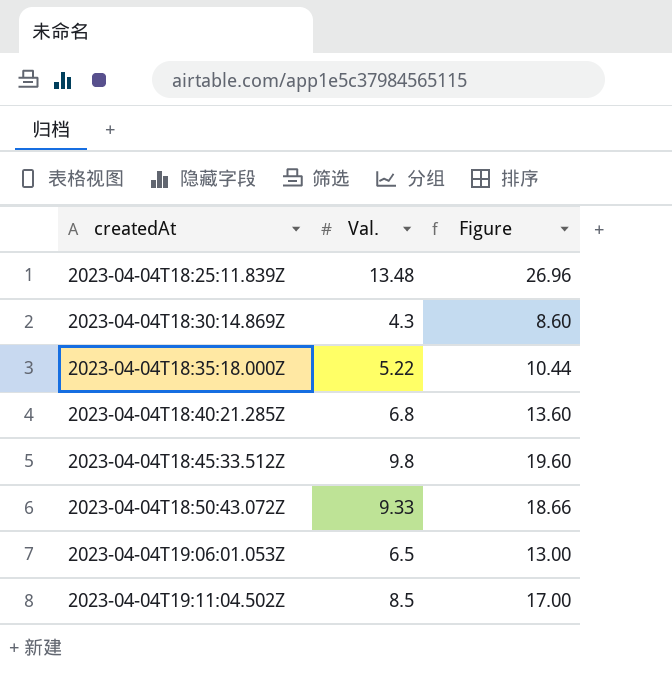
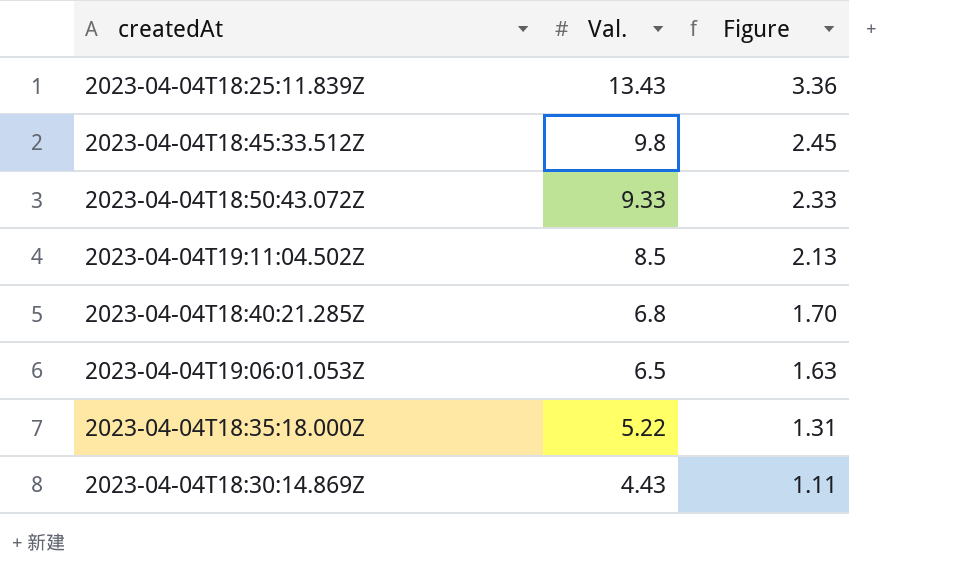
row order: createdAt ascending -> Val. descending
column Figure | formula: [Val.] * 2 -> [Val.] * 0.25
2023-04-04T18:25:11.839Z | Val.: 13.48 -> 13.43
2023-04-04T18:30:14.869Z | Val.: 4.3 -> 4.43

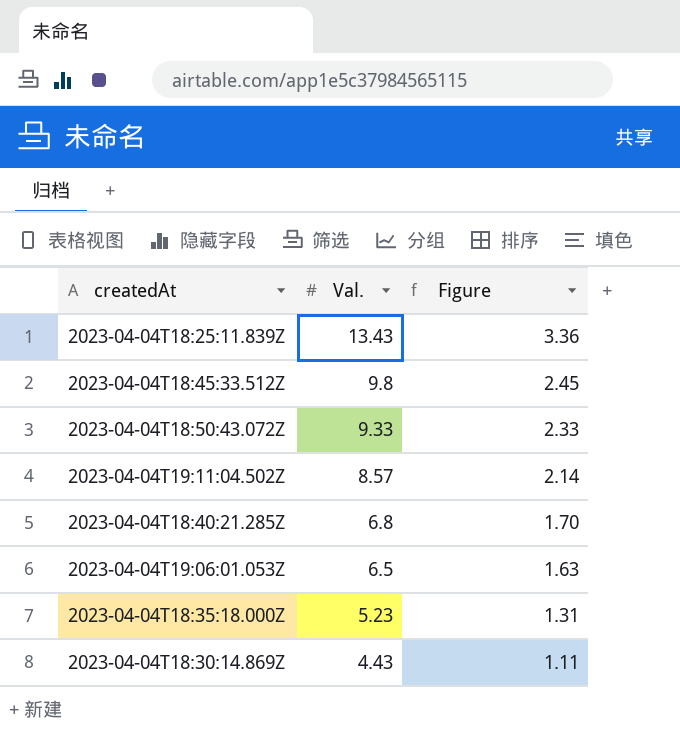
2023-04-04T19:11:04.502Z | Val.: 8.5 -> 8.57
2023-04-04T19:11:04.502Z | Figure: 2.13 -> 2.14
2023-04-04T18:35:18.000Z | Val.: 5.22 -> 5.23

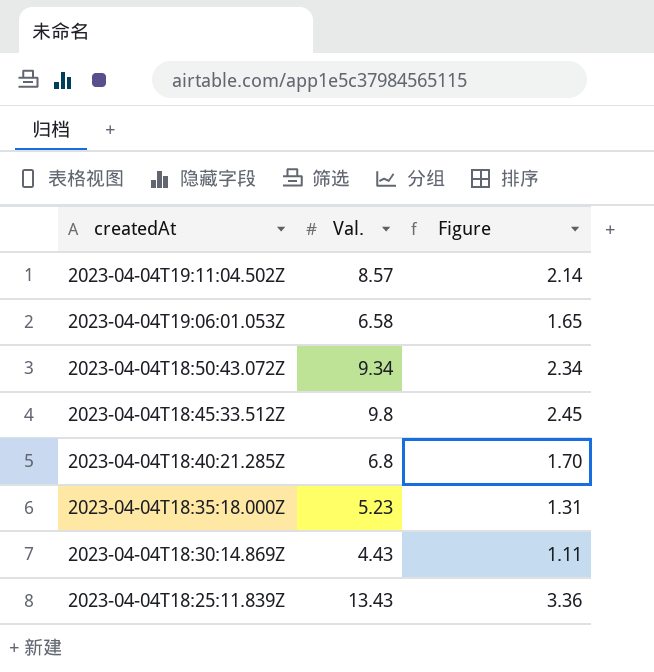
row order: Val. descending -> createdAt descending
2023-04-04T19:06:01.053Z | Val.: 6.5 -> 6.58
2023-04-04T19:06:01.053Z | Figure: 1.63 -> 1.65
2023-04-04T18:50:43.072Z | Val.: 9.33 -> 9.34
2023-04-04T18:50:43.072Z | Figure: 2.33 -> 2.34

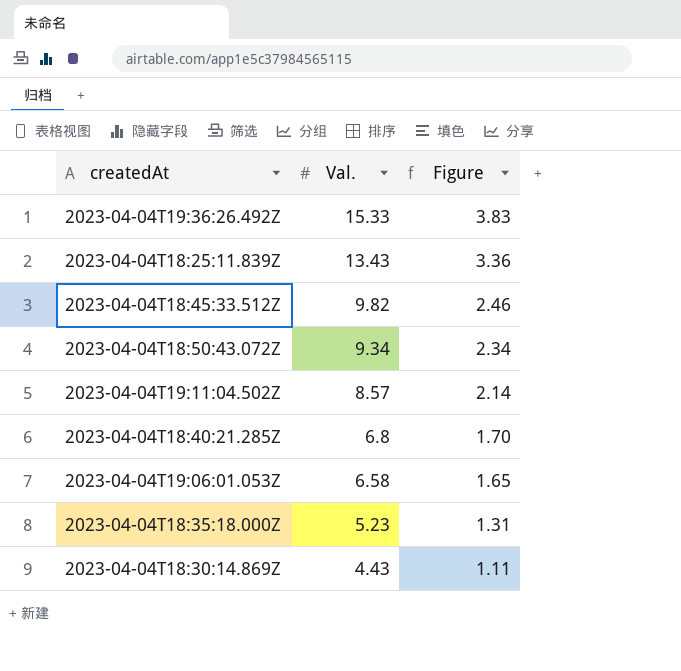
row order: createdAt descending -> Val. descending
row 2023-04-04T19:36:26.492Z: none -> 15.33 | 3.83
2023-04-04T18:45:33.512Z | Val.: 9.8 -> 9.82
2023-04-04T18:45:33.512Z | Figure: 2.45 -> 2.46

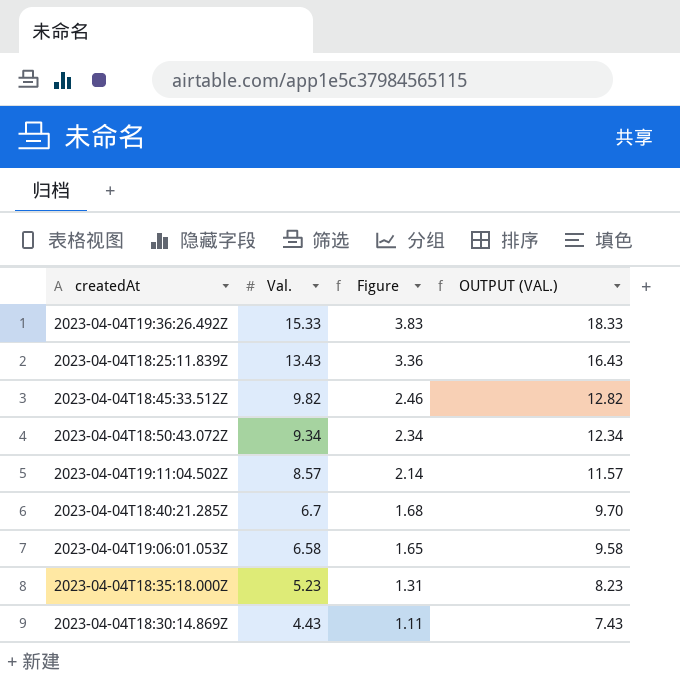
column OUTPUT (VAL.) | formula: none -> [Val.] + 3
2023-04-04T18:40:21.285Z | Val.: 6.8 -> 6.7
2023-04-04T18:40:21.285Z | Figure: 1.70 -> 1.68

